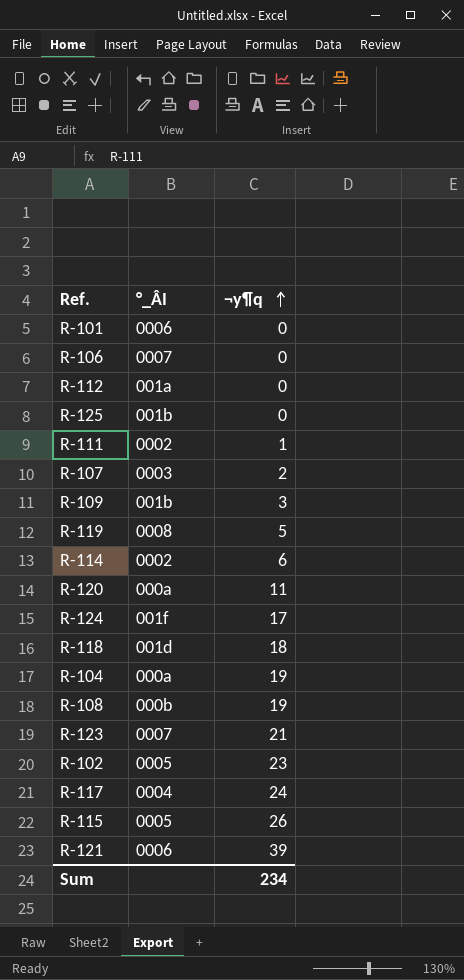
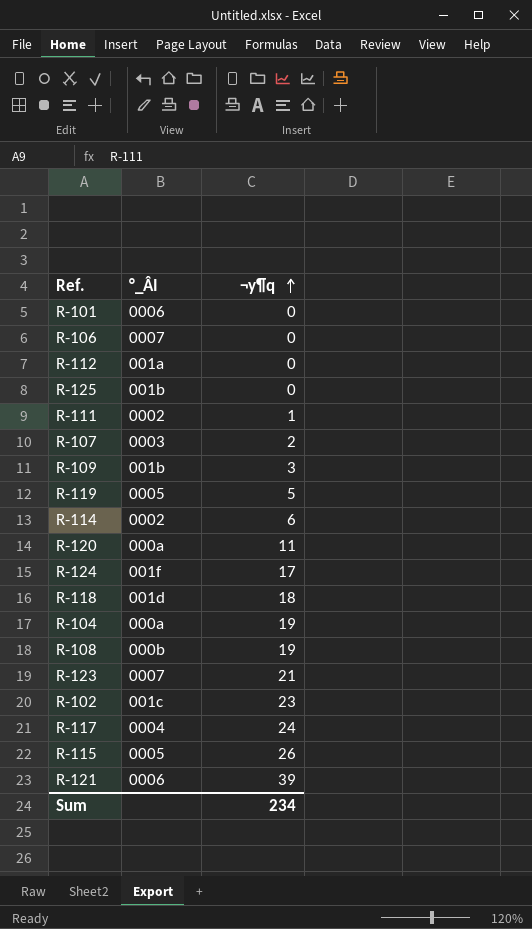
R-119 | °_ÂI: 0008 -> 0005
R-102 | °_ÂI: 0005 -> 001c

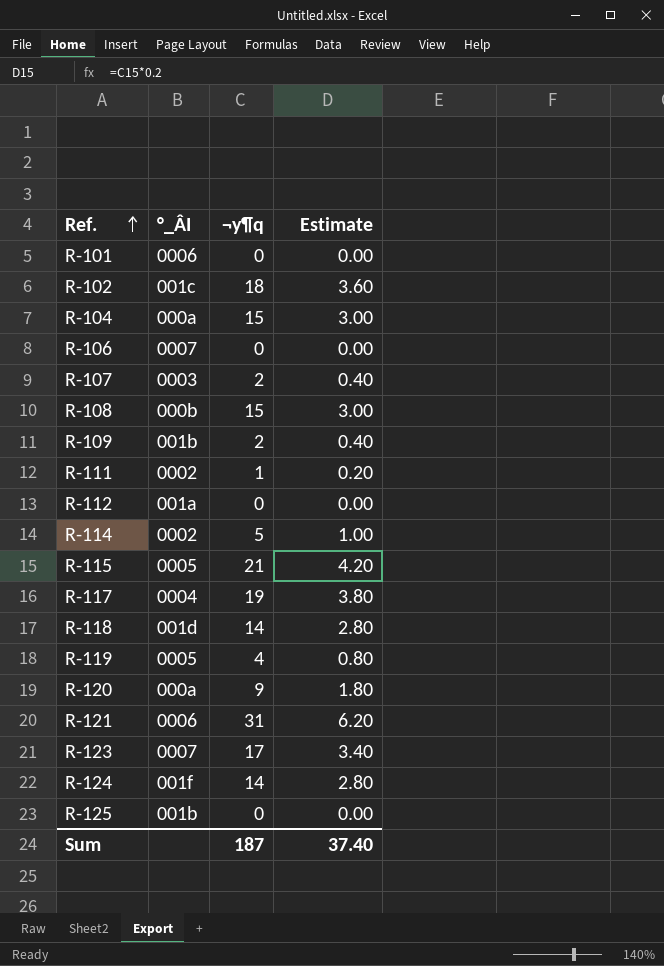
row order: ¬y¶q ascending -> Ref. ascending
column Estimate | formula: none -> [¬y¶q] * 0.2
R-102 | ¬y¶q: 23 -> 18
R-104 | ¬y¶q: 19 -> 15
R-108 | ¬y¶q: 19 -> 15
R-109 | ¬y¶q: 3 -> 2
R-114 | ¬y¶q: 6 -> 5
R-115 | ¬y¶q: 26 -> 21
R-117 | ¬y¶q: 24 -> 19
R-118 | ¬y¶q: 18 -> 14
R-119 | ¬y¶q: 5 -> 4
R-120 | ¬y¶q: 11 -> 9
R-121 | ¬y¶q: 39 -> 31
R-123 | ¬y¶q: 21 -> 17
R-124 | ¬y¶q: 17 -> 14
Sum | ¬y¶q: 234 -> 187

